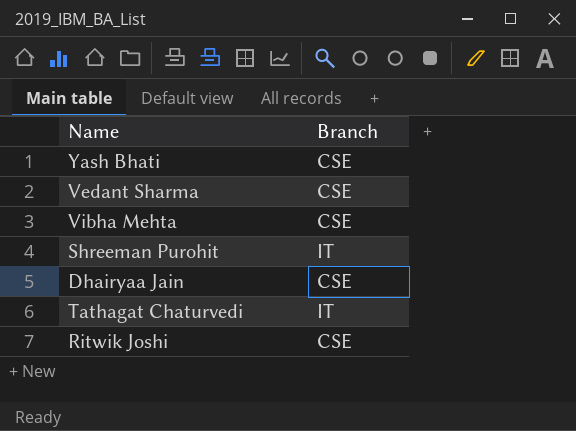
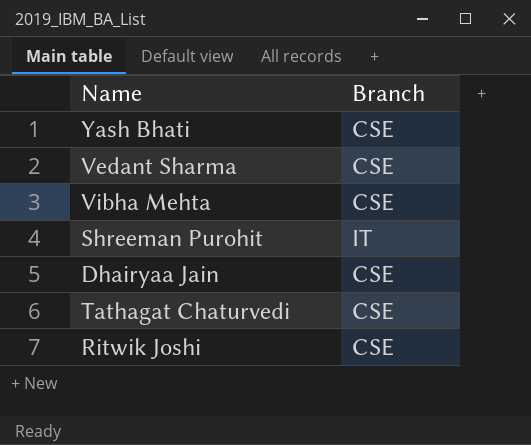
Tathagat Chaturvedi | Branch: IT -> CSE

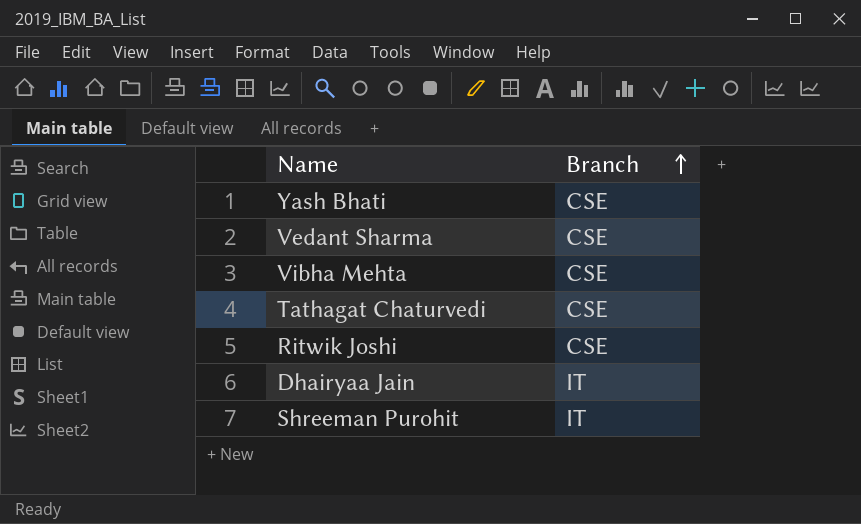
row order: none -> Branch ascending
Dhairyaa Jain | Branch: CSE -> IT

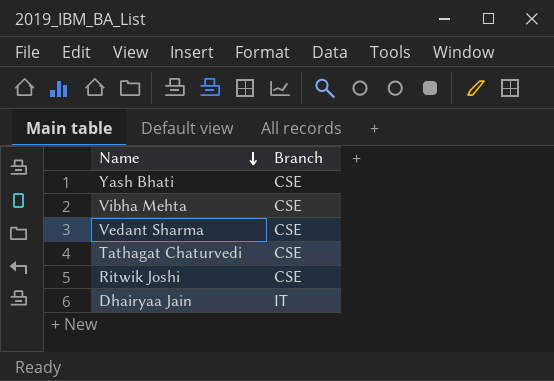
row order: Branch ascending -> Name descending
row Shreeman Purohit: IT -> none

